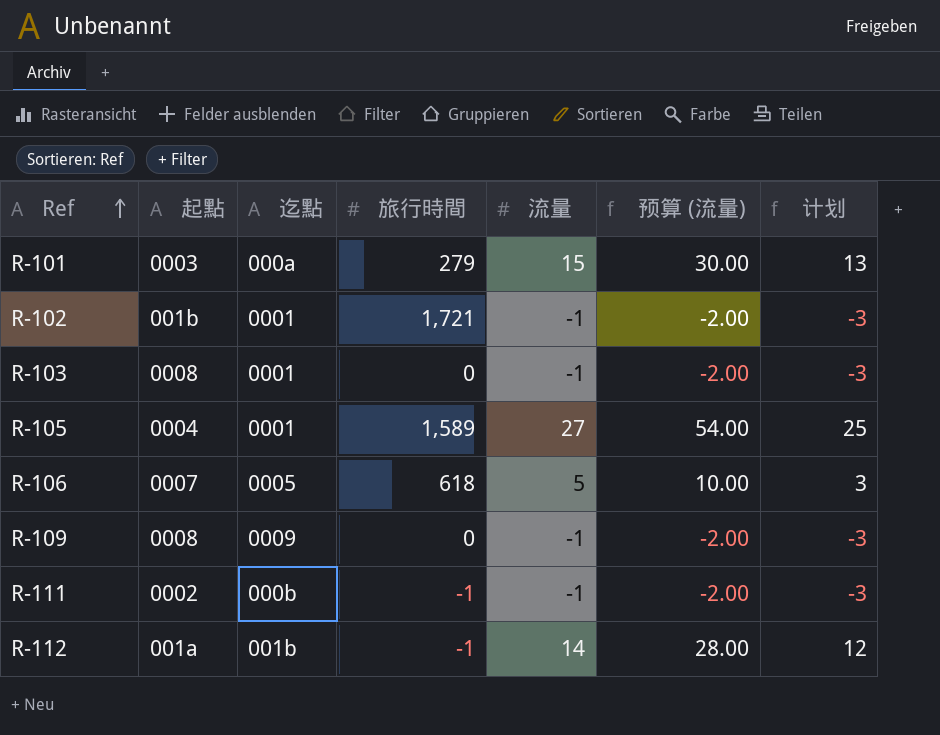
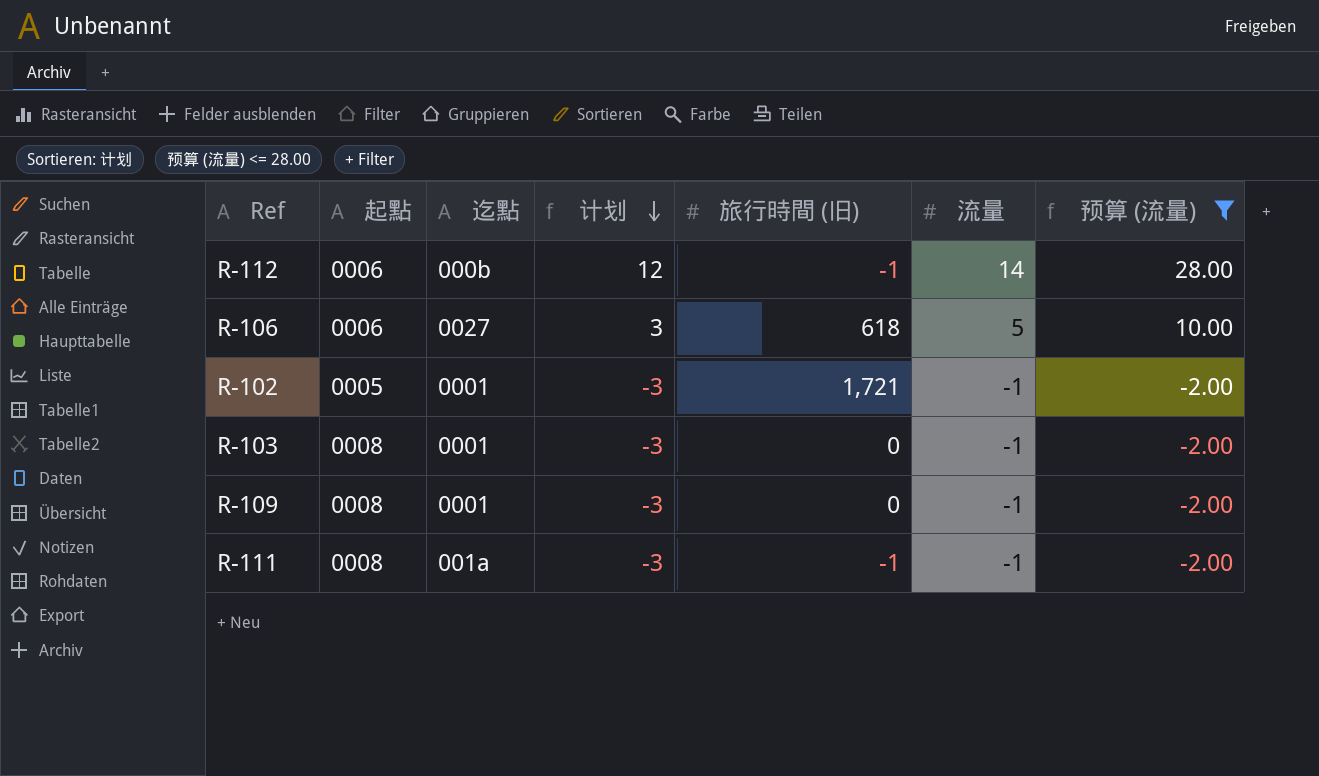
filter: none -> 预算 (流量) <= 28.00
row order: Ref ascending -> 计划 descending
column 计划 | position: 7 -> 4
column name: 旅行時間 -> 旅行時間 (旧)
R-112 | 起點: 001a -> 0006
R-112 | 迄點: 001b -> 000b
R-106 | 起點: 0007 -> 0006
R-106 | 迄點: 0005 -> 0027
R-102 | 起點: 001b -> 0005
R-109 | 迄點: 0009 -> 0001
R-111 | 起點: 0002 -> 0008
R-111 | 迄點: 000b -> 001a

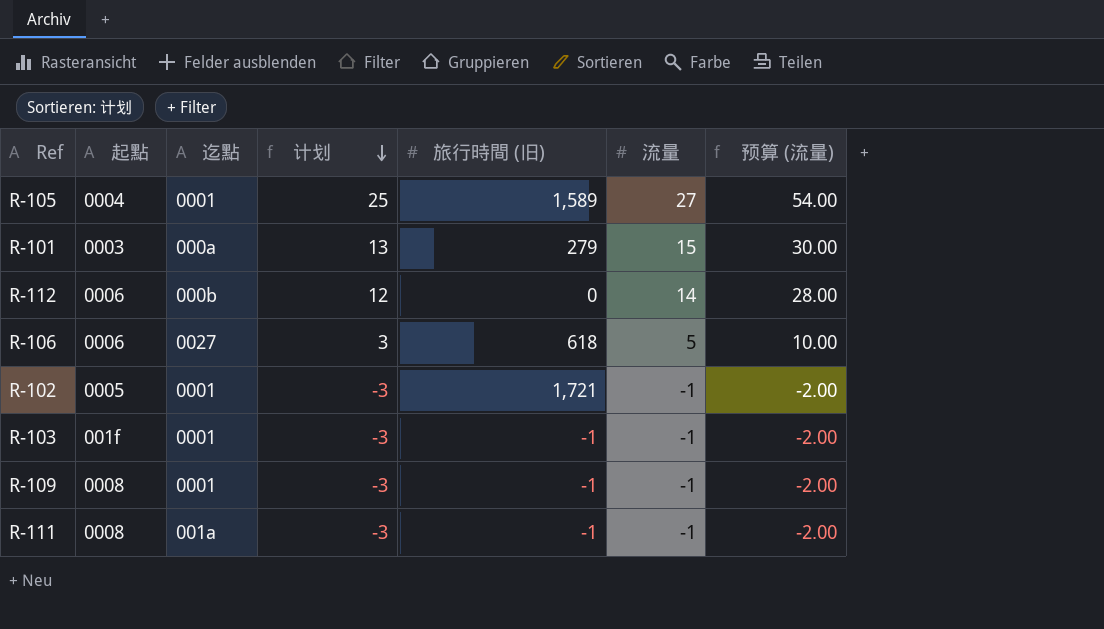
filter: 预算 (流量) <= 28.00 -> none
R-112 | 旅行時間 (旧): -1 -> 0
R-103 | 起點: 0008 -> 001f
R-103 | 旅行時間 (旧): 0 -> -1
R-109 | 旅行時間 (旧): 0 -> -1

